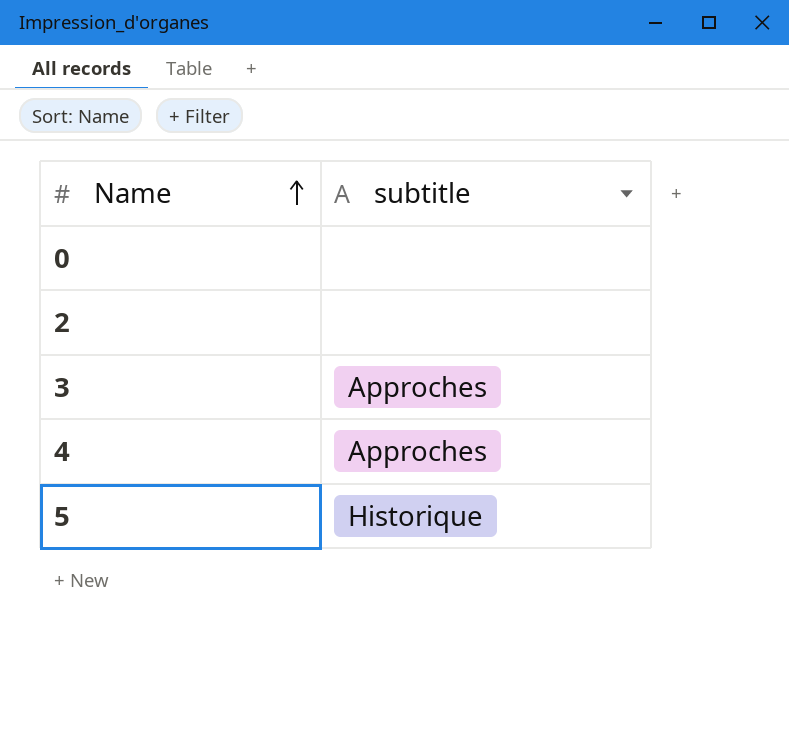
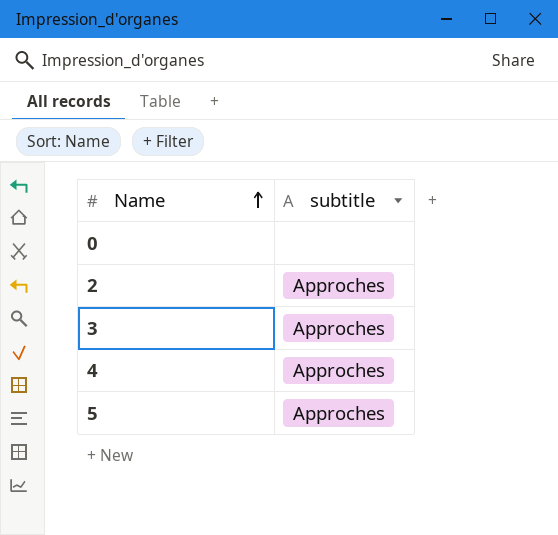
2 | subtitle: none -> Approches
5 | subtitle: Historique -> Approches

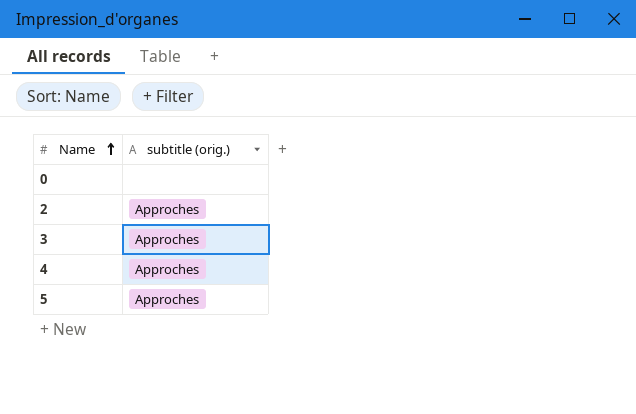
column name: subtitle -> subtitle (orig.)

